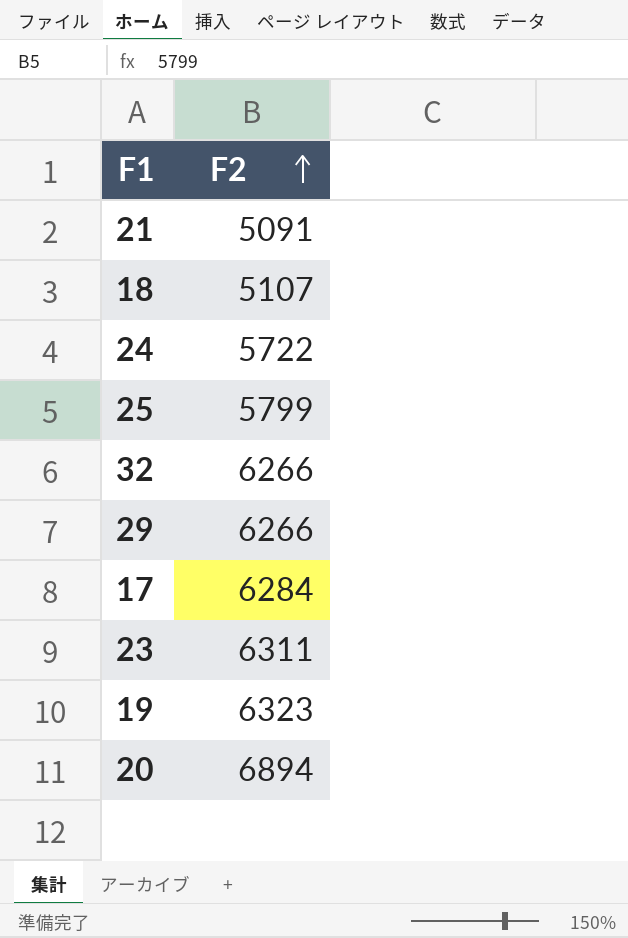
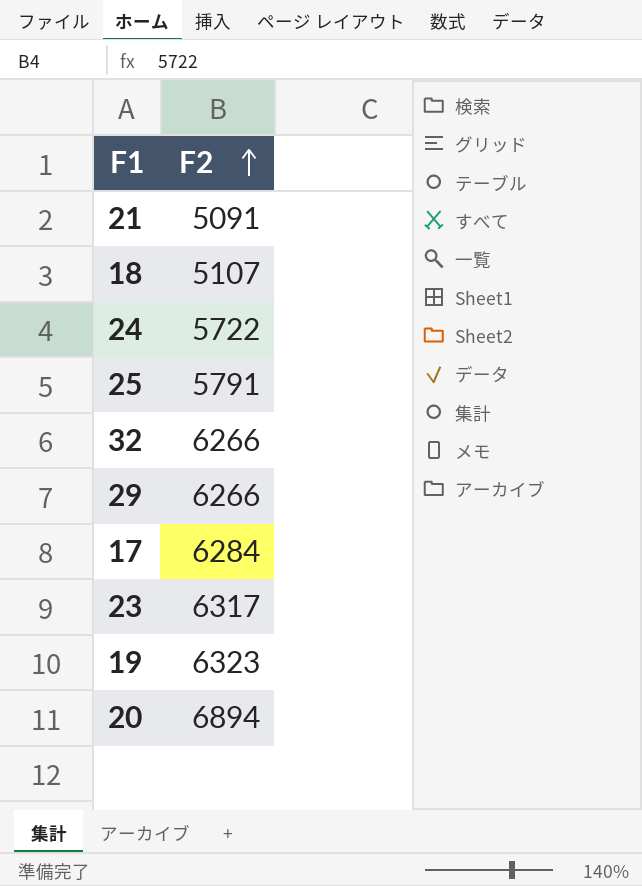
25 | F2: 5799 -> 5791
23 | F2: 6311 -> 6317

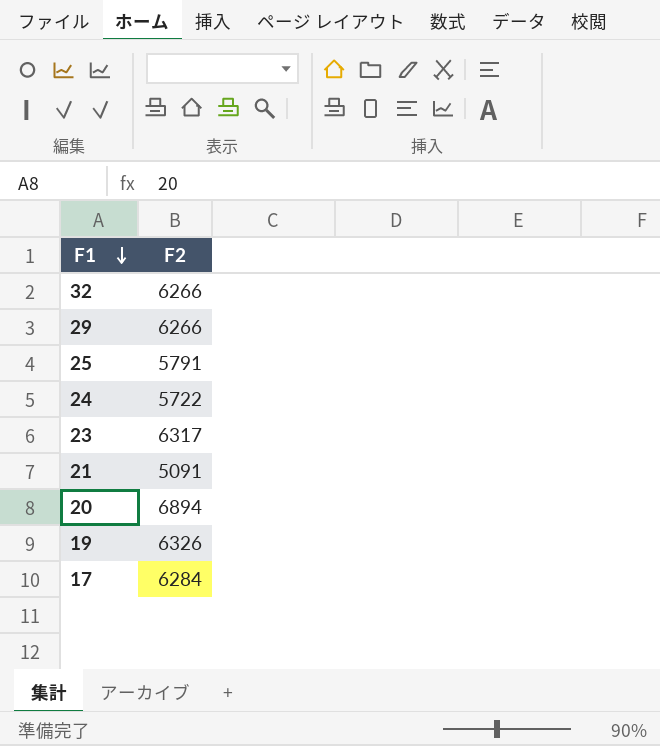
row order: F2 ascending -> F1 descending
row 18: 5107 -> none
19 | F2: 6323 -> 6326

